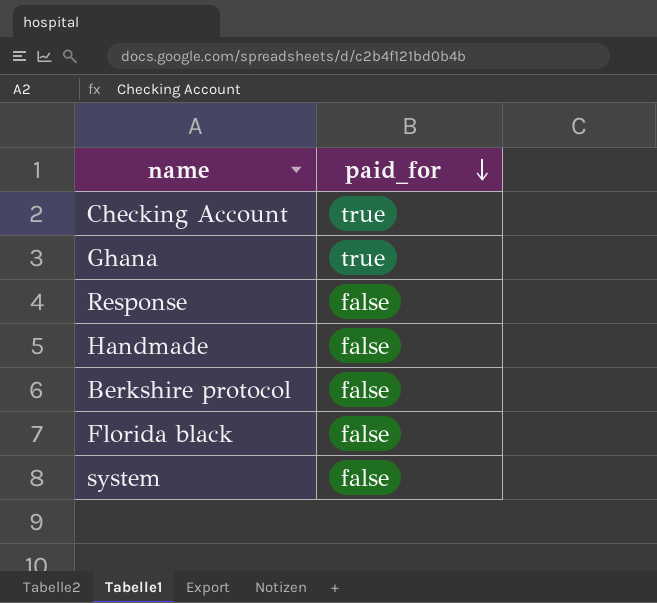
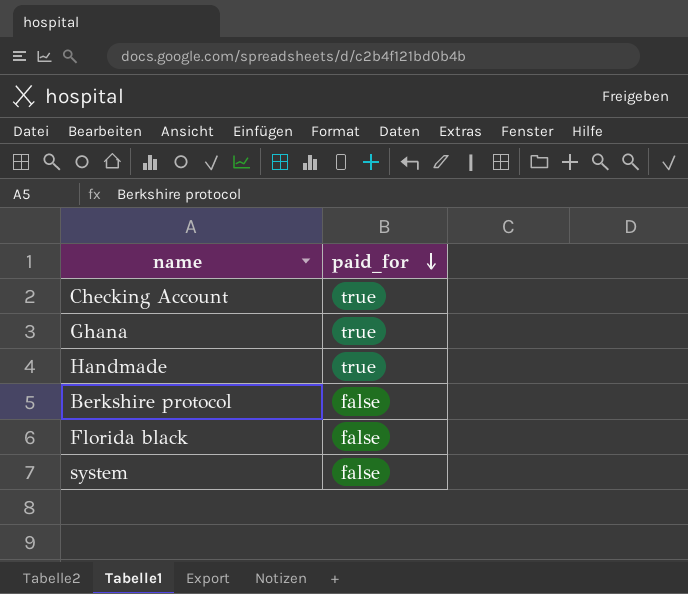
row Response: false -> none
Handmade | paid_for: false -> true

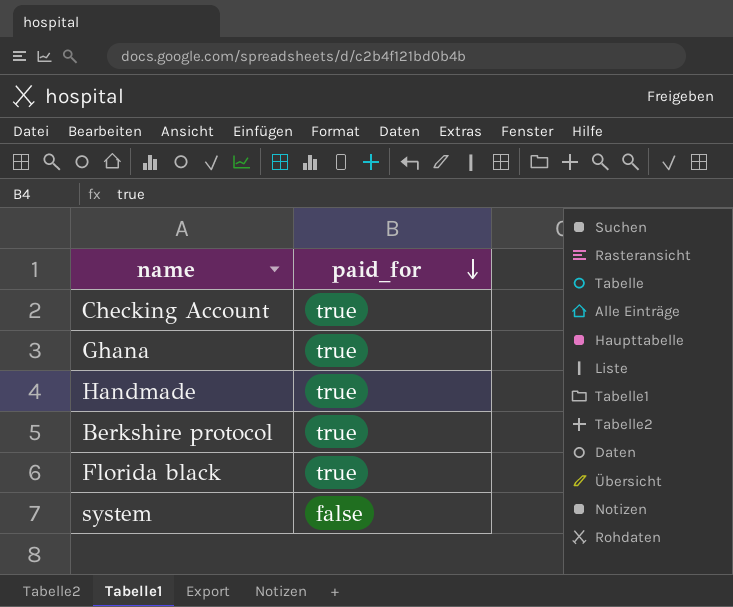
Berkshire protocol | paid_for: false -> true
Florida black | paid_for: false -> true

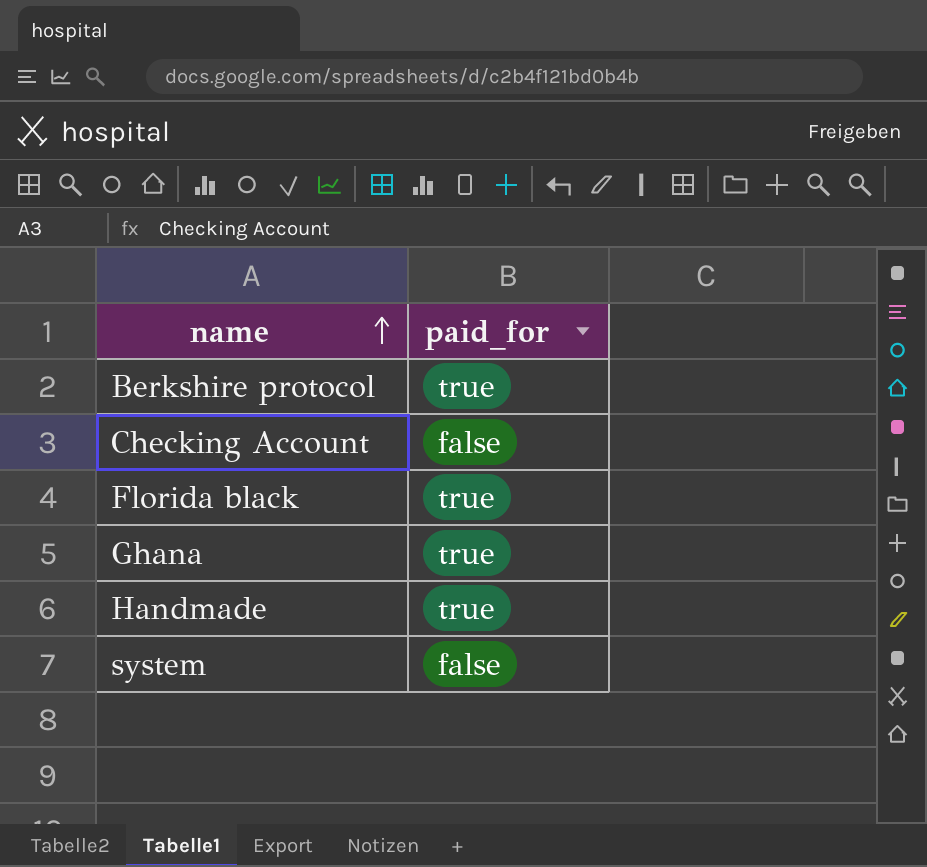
row order: paid_for descending -> name ascending
Checking Account | paid_for: true -> false

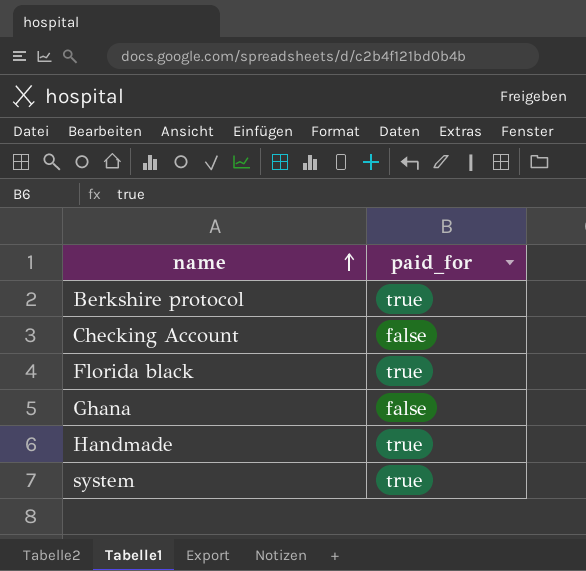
Ghana | paid_for: true -> false
system | paid_for: false -> true

